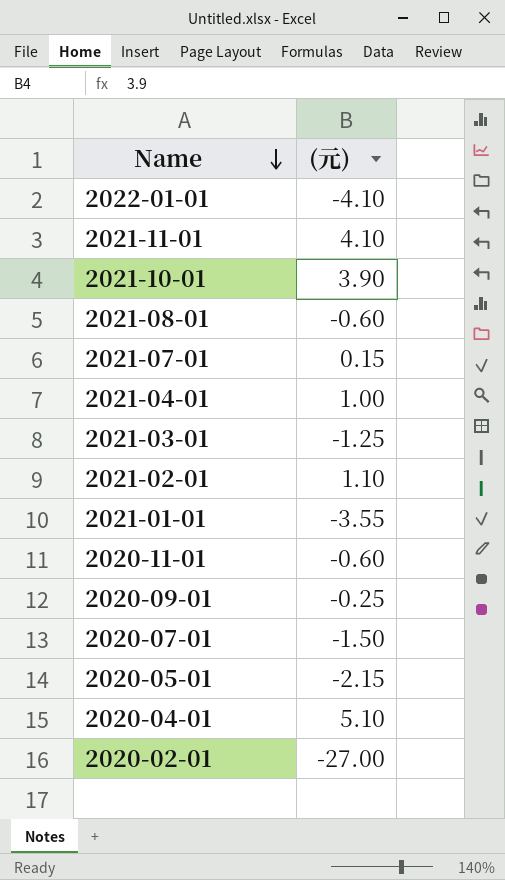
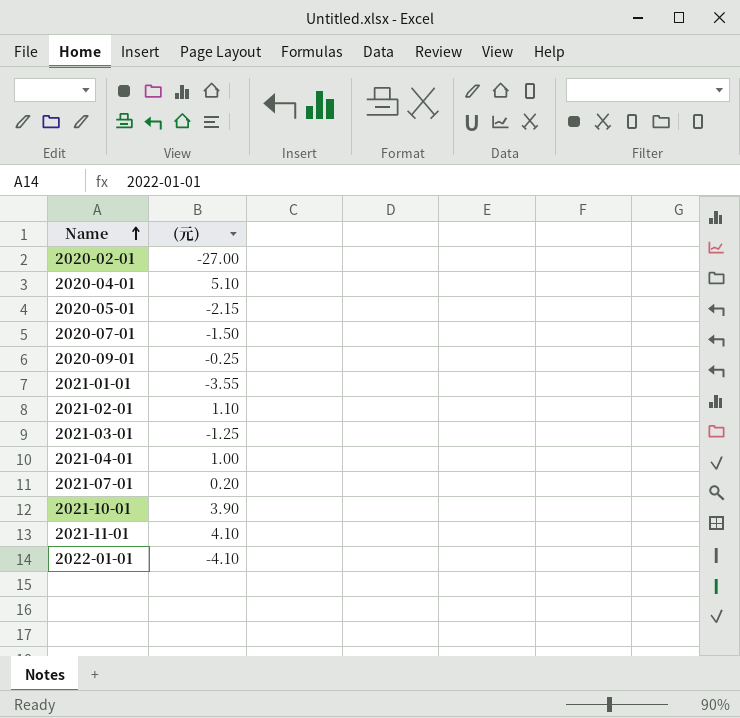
row order: Name descending -> Name ascending
row 2021-08-01: -0.60 -> none
row 2020-11-01: -0.60 -> none
2021-07-01 | (元): 0.15 -> 0.20

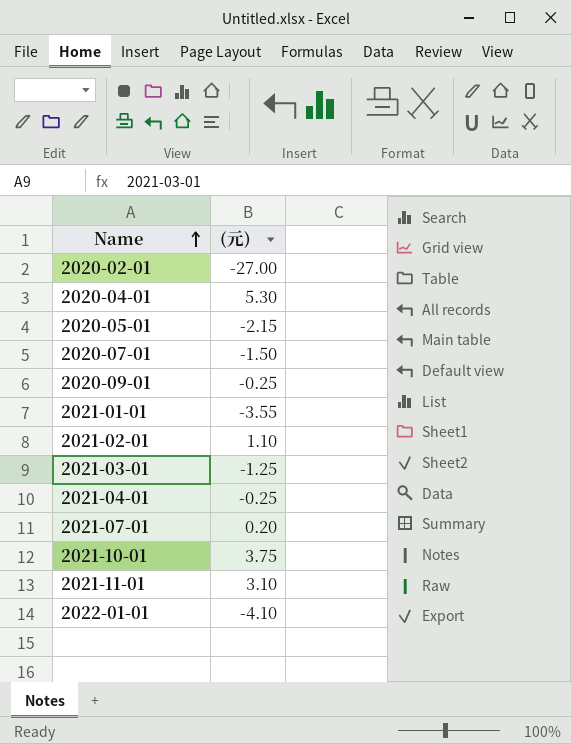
2020-04-01 | (元): 5.10 -> 5.30
2021-04-01 | (元): 1.00 -> -0.25
2021-10-01 | (元): 3.90 -> 3.75
2021-11-01 | (元): 4.10 -> 3.10

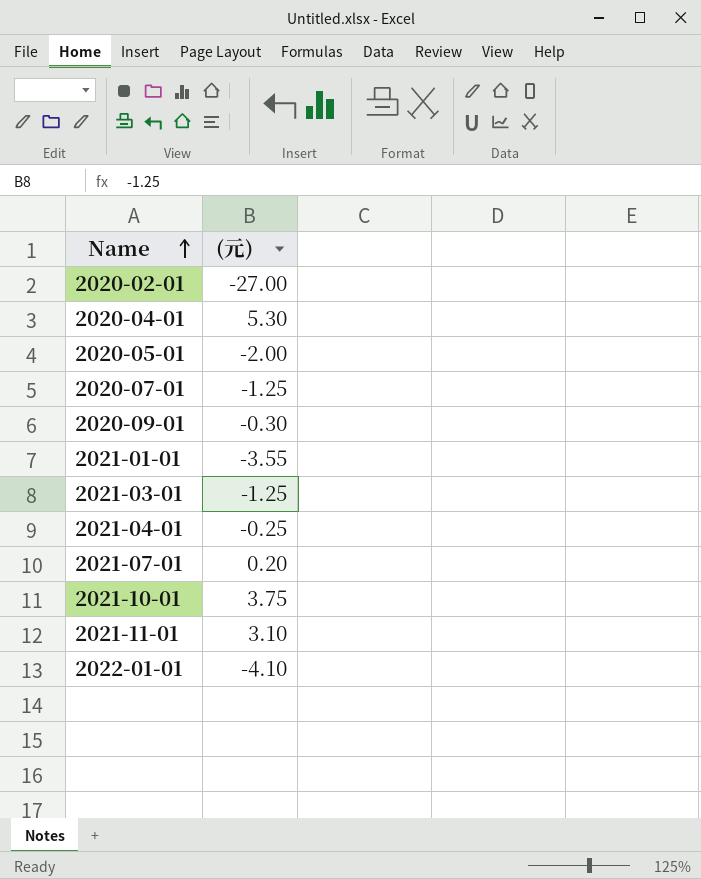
row 2021-02-01: 1.10 -> none
2020-05-01 | (元): -2.15 -> -2.00
2020-07-01 | (元): -1.50 -> -1.25
2020-09-01 | (元): -0.25 -> -0.30

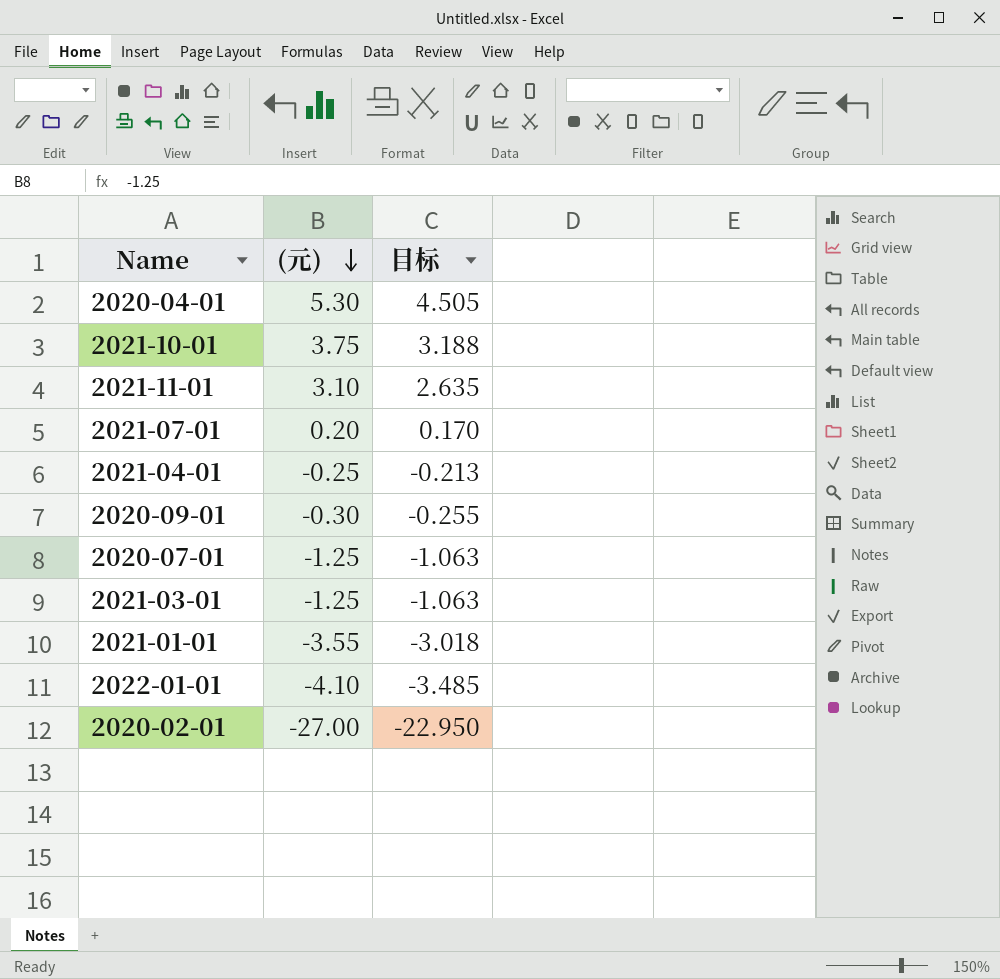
row order: Name ascending -> (元) descending
column 目标 | formula: none -> [(元)] * 0.85
row 2020-05-01: -2.00 -> none

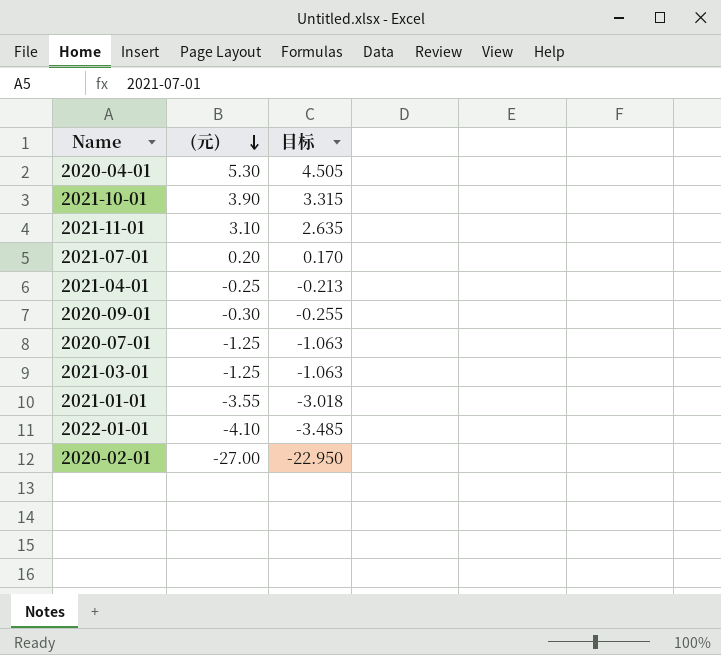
2021-10-01 | (元): 3.75 -> 3.90
2021-10-01 | 目标: 3.188 -> 3.315

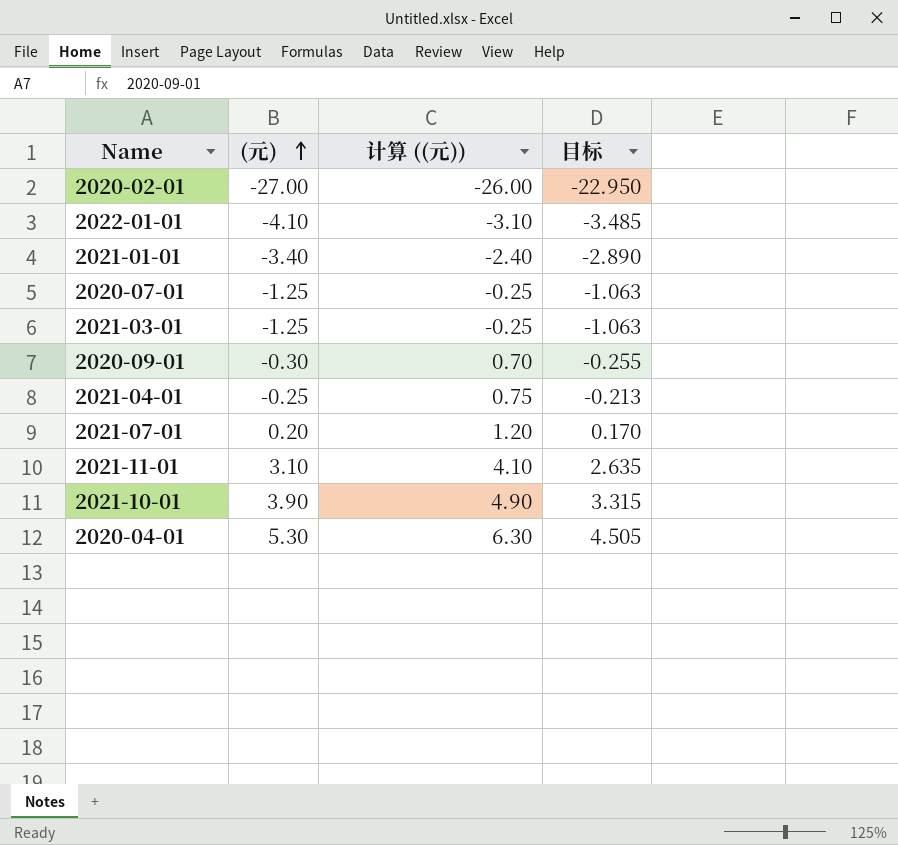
row order: (元) descending -> (元) ascending
column 计算 ((元)) | formula: none -> [(元)] + 1
2021-01-01 | (元): -3.55 -> -3.40
2021-01-01 | 目标: -3.018 -> -2.890

